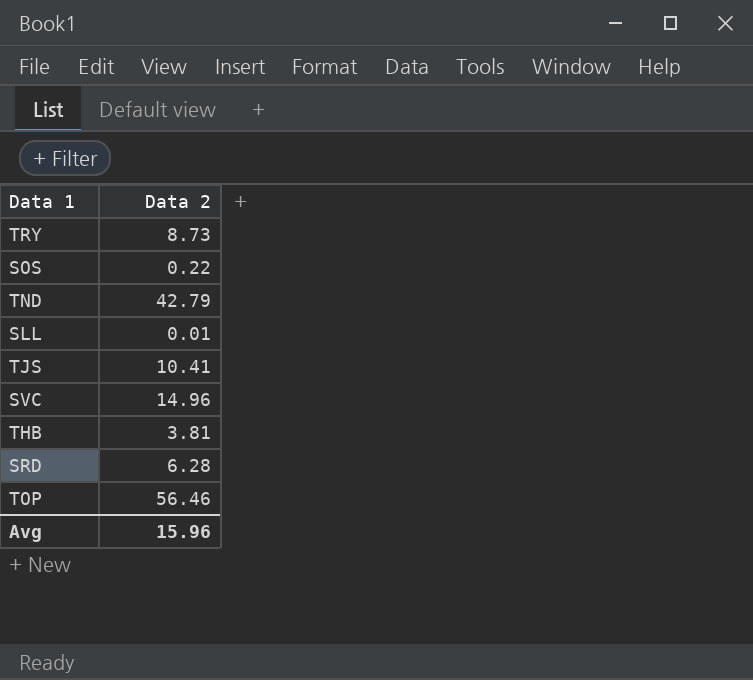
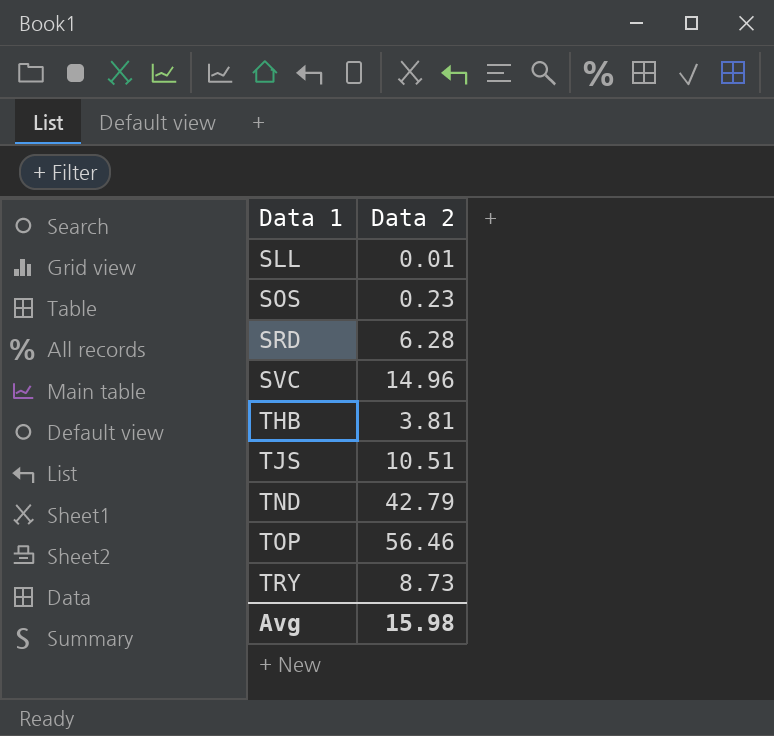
row order: none -> Data 1 ascending
SOS | Data 2: 0.22 -> 0.23
TJS | Data 2: 10.41 -> 10.51
Avg | Data 2: 15.96 -> 15.98

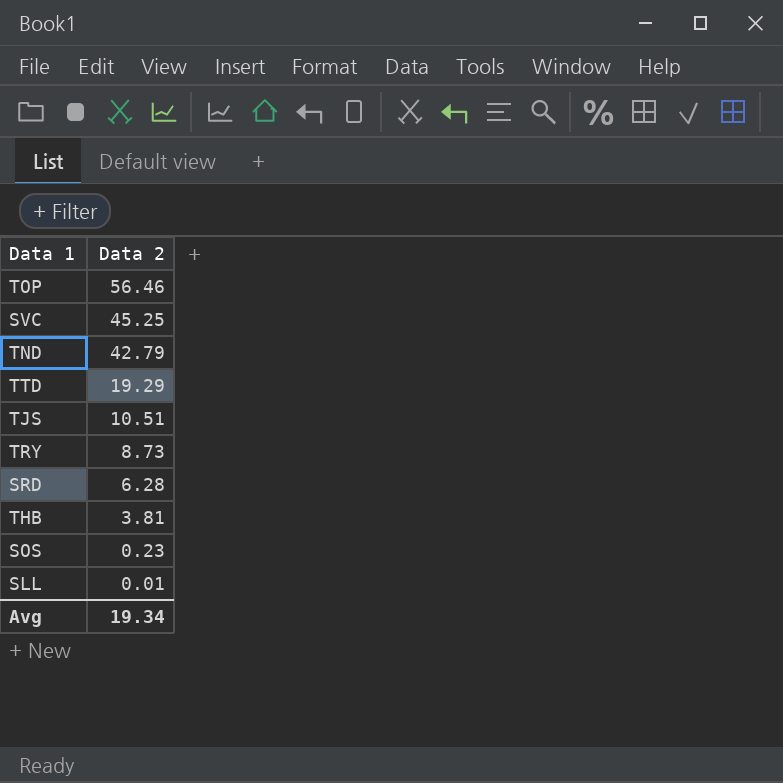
row order: Data 1 ascending -> Data 2 descending
SVC | Data 2: 14.96 -> 45.25
row TTD: none -> 19.29
Avg | Data 2: 15.98 -> 19.34

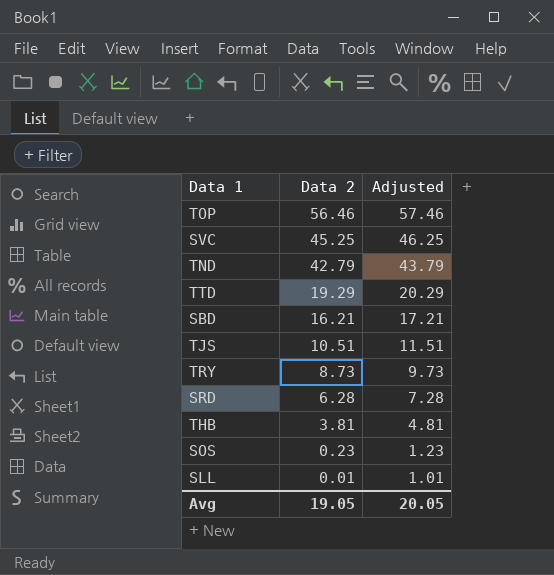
column Adjusted | formula: none -> [Data 2] + 1
row SBD: none -> 16.21 | 17.21
Avg | Data 2: 19.34 -> 19.05

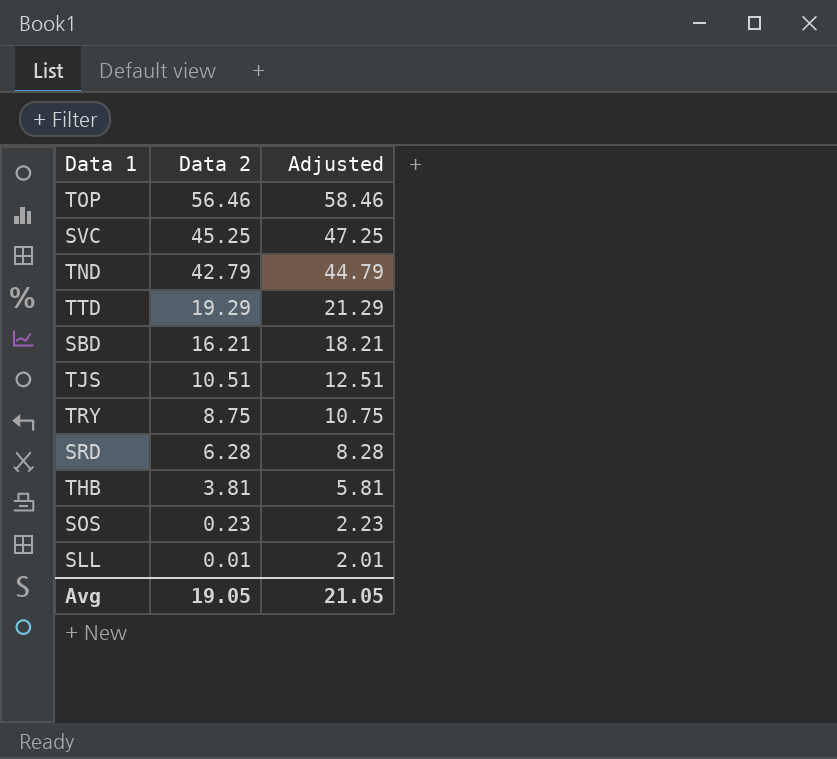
column Adjusted | formula: [Data 2] + 1 -> [Data 2] + 2
TRY | Data 2: 8.73 -> 8.75
Avg | Adjusted: 20.05 -> 21.05

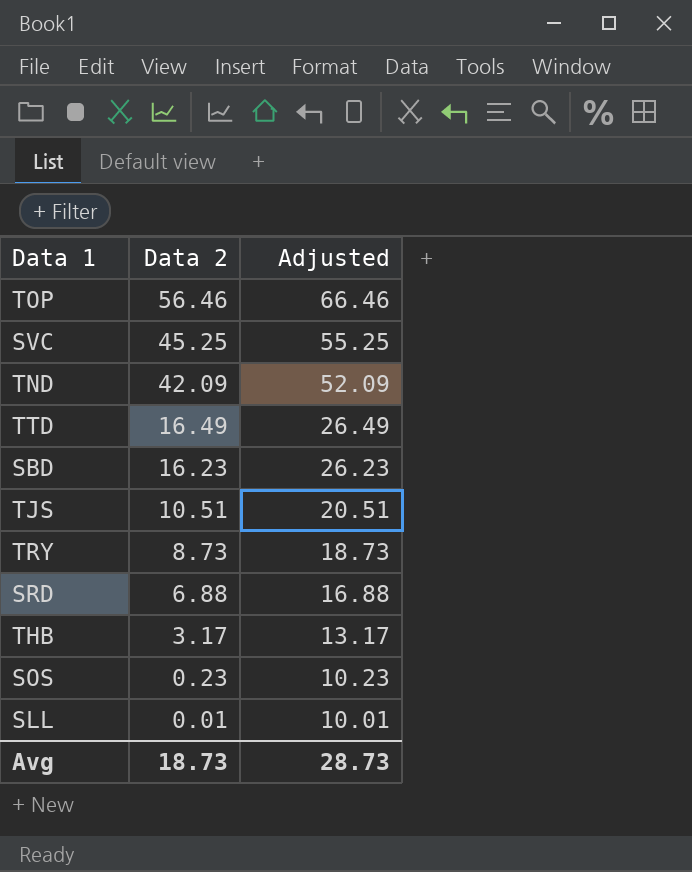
column Adjusted | formula: [Data 2] + 2 -> [Data 2] + 10
TND | Data 2: 42.79 -> 42.09
TTD | Data 2: 19.29 -> 16.49
SBD | Data 2: 16.21 -> 16.23
TRY | Data 2: 8.75 -> 8.73
SRD | Data 2: 6.28 -> 6.88
THB | Data 2: 3.81 -> 3.17
Avg | Data 2: 19.05 -> 18.73
Avg | Adjusted: 21.05 -> 28.73

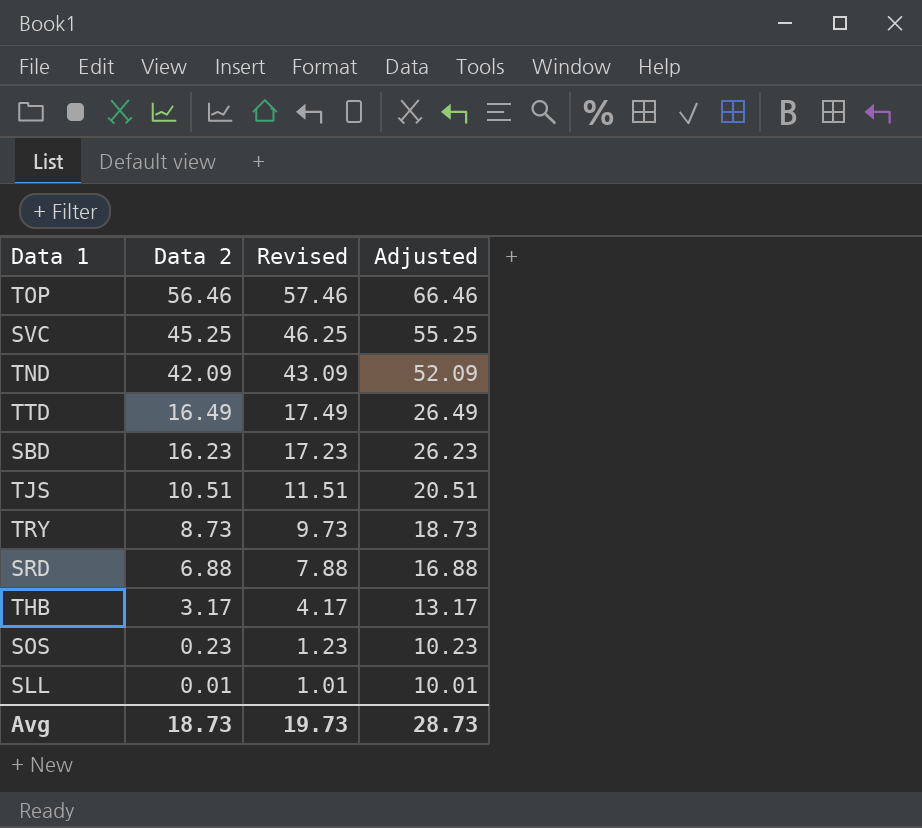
column Revised | formula: none -> [Data 2] + 1

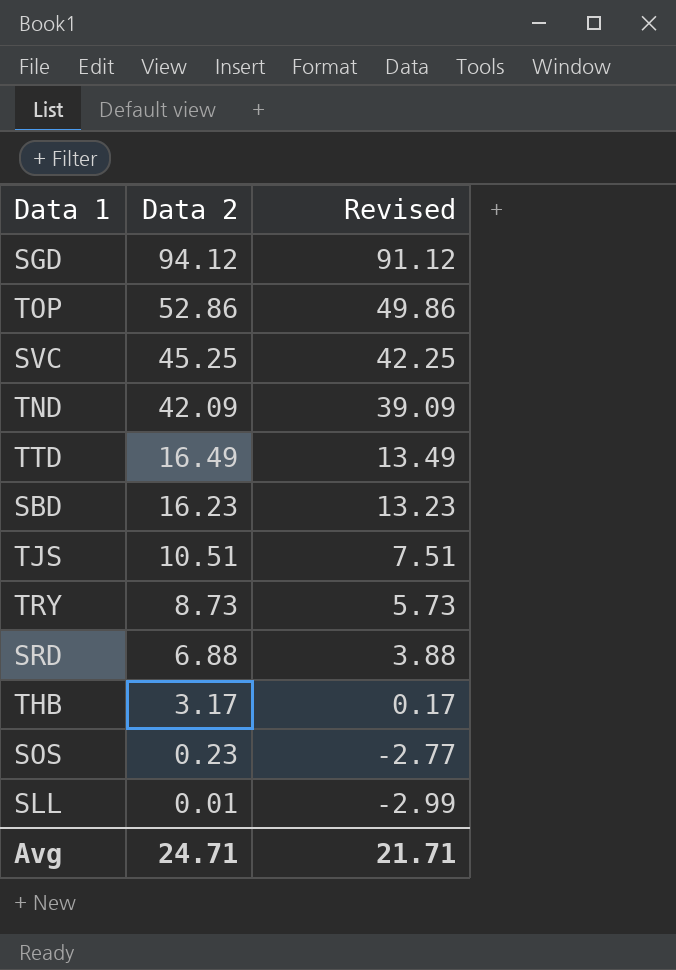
column Adjusted | formula: [Data 2] + 10 -> none
column Revised | formula: [Data 2] + 1 -> [Data 2] - 3
row SGD: none -> 94.12 | 91.12
TOP | Data 2: 56.46 -> 52.86
Avg | Data 2: 18.73 -> 24.71
Avg | Revised: 19.73 -> 21.71

